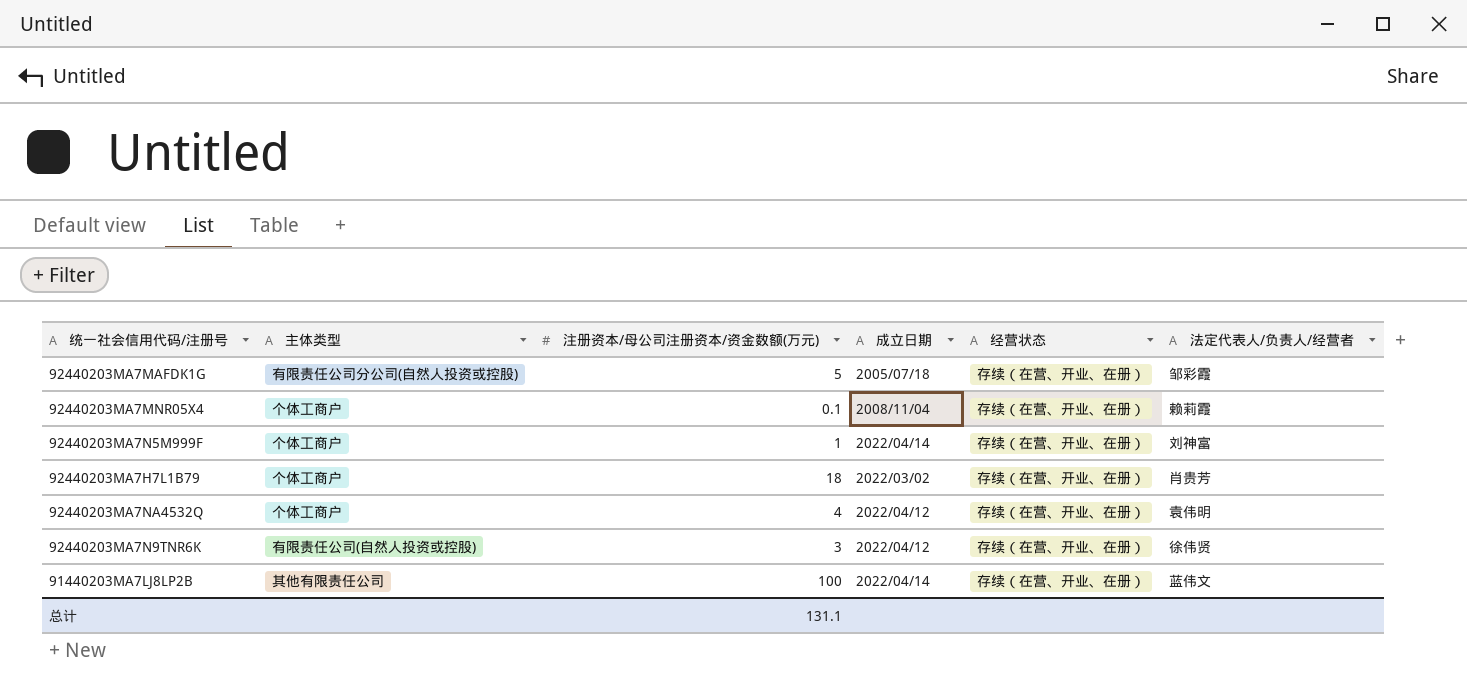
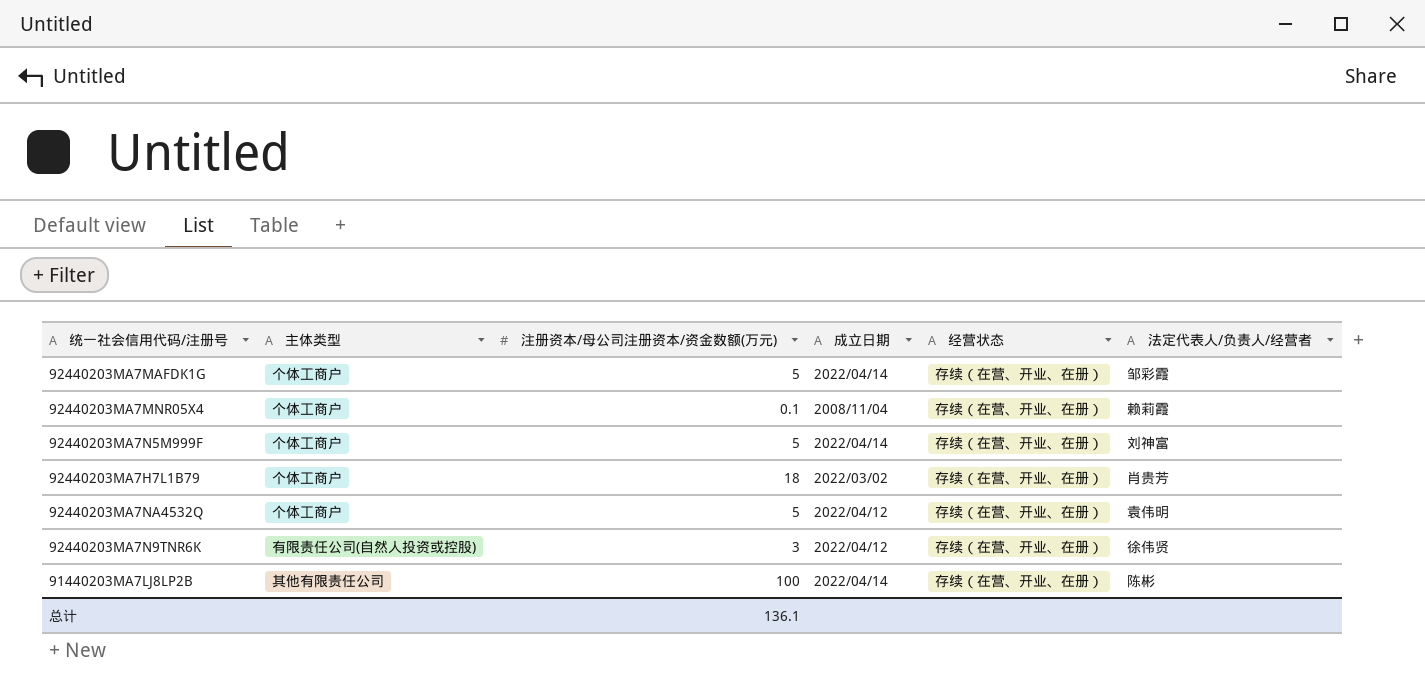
92440203MA7MAFDK1G | 主体类型: 有限责任公司分公司(自然人投资或控股) -> 个体工商户
92440203MA7MAFDK1G | 成立日期: 2005/07/18 -> 2022/04/14
92440203MA7N5M999F | 注册资本/母公司注册资本/资金数额(万元): 1 -> 5
92440203MA7NA4532Q | 注册资本/母公司注册资本/资金数额(万元): 4 -> 5
91440203MA7LJ8LP2B | 法定代表人/负责人/经营者: 蓝伟文 -> 陈彬
总计 | 注册资本/母公司注册资本/资金数额(万元): 131.1 -> 136.1

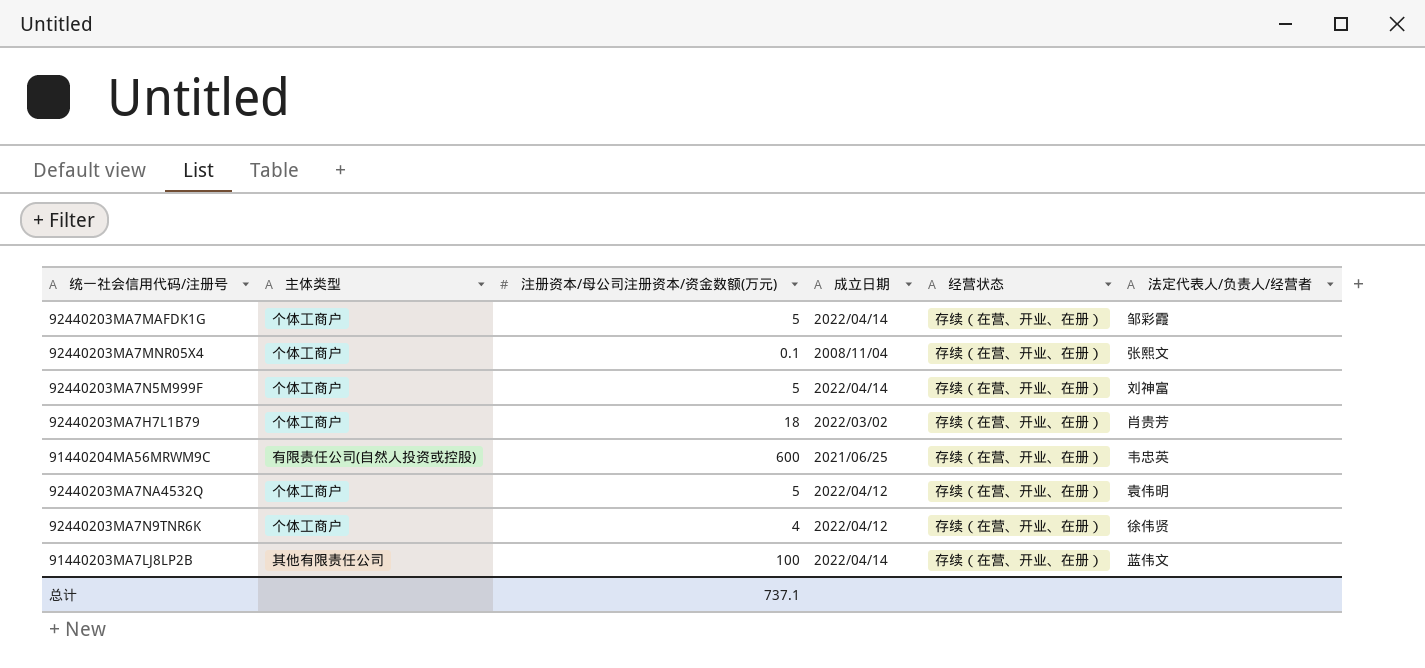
92440203MA7MNR05X4 | 法定代表人/负责人/经营者: 赖莉霞 -> 张熙文
row 91440204MA56MRWM9C: none -> 有限责任公司(自然人投资或控股) | 600 | 2021/06/25 | 存续（在营、开业、在册） | 韦忠英
92440203MA7N9TNR6K | 主体类型: 有限责任公司(自然人投资或控股) -> 个体工商户
92440203MA7N9TNR6K | 注册资本/母公司注册资本/资金数额(万元): 3 -> 4
91440203MA7LJ8LP2B | 法定代表人/负责人/经营者: 陈彬 -> 蓝伟文
总计 | 注册资本/母公司注册资本/资金数额(万元): 136.1 -> 737.1

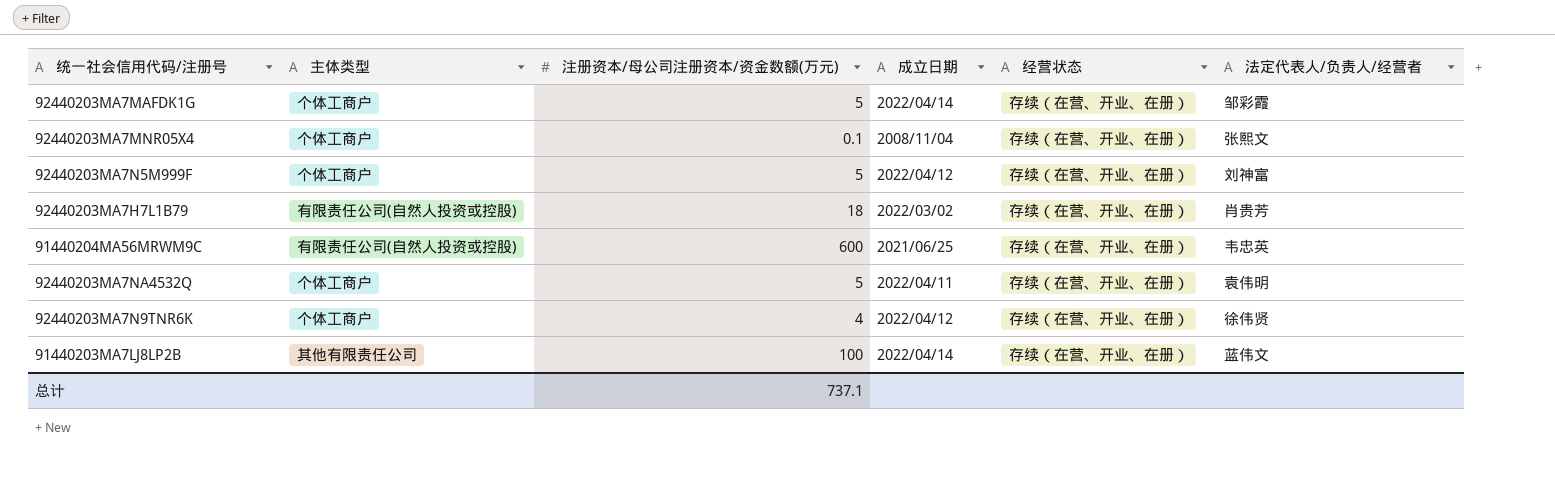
92440203MA7N5M999F | 成立日期: 2022/04/14 -> 2022/04/12
92440203MA7H7L1B79 | 主体类型: 个体工商户 -> 有限责任公司(自然人投资或控股)
92440203MA7NA4532Q | 成立日期: 2022/04/12 -> 2022/04/11

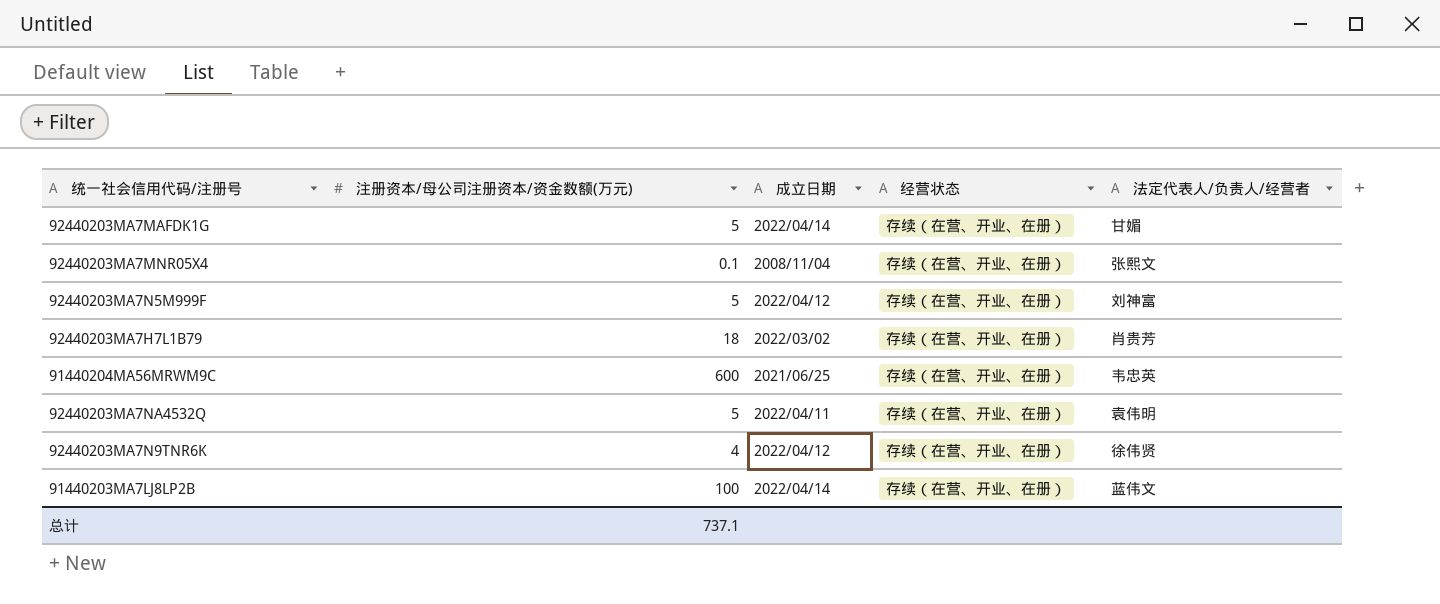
column 主体类型 | position: 2 -> none
92440203MA7MAFDK1G | 法定代表人/负责人/经营者: 邹彩霞 -> 甘媚

